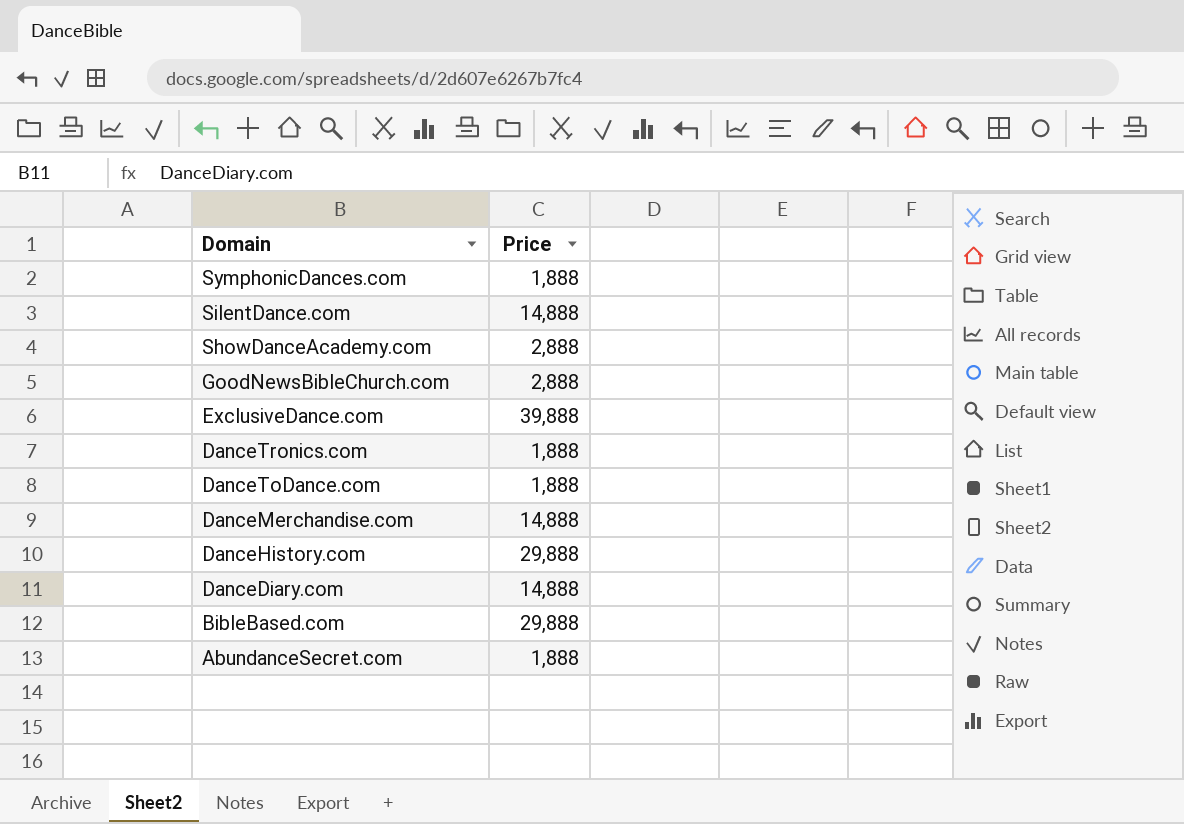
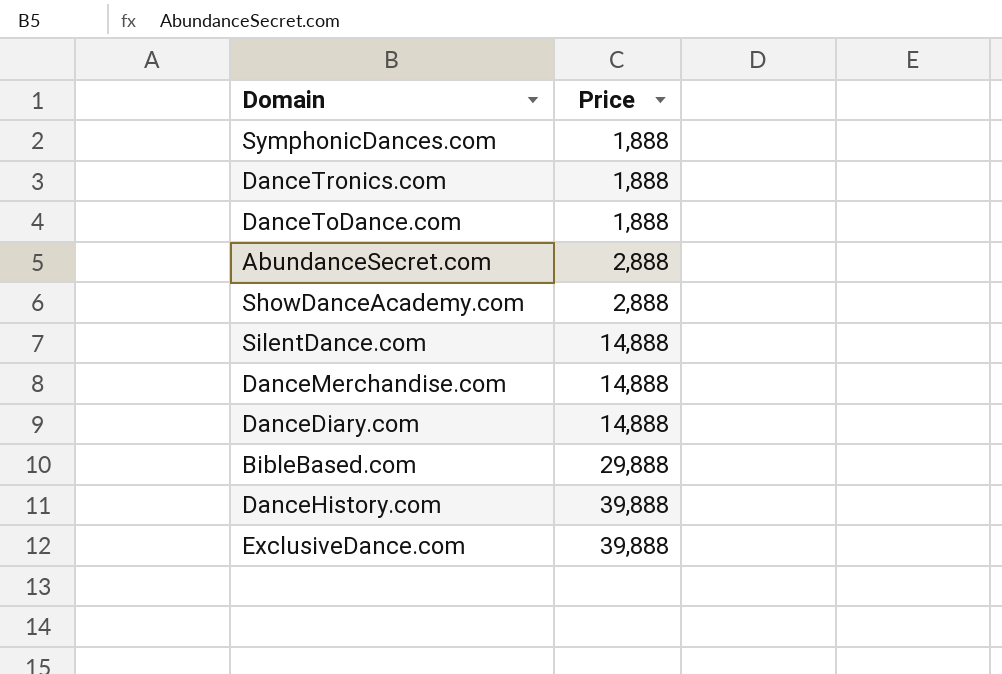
row order: Domain descending -> Price ascending
row GoodNewsBibleChurch.com: 2,888 -> none
AbundanceSecret.com | Price: 1,888 -> 2,888
DanceHistory.com | Price: 29,888 -> 39,888

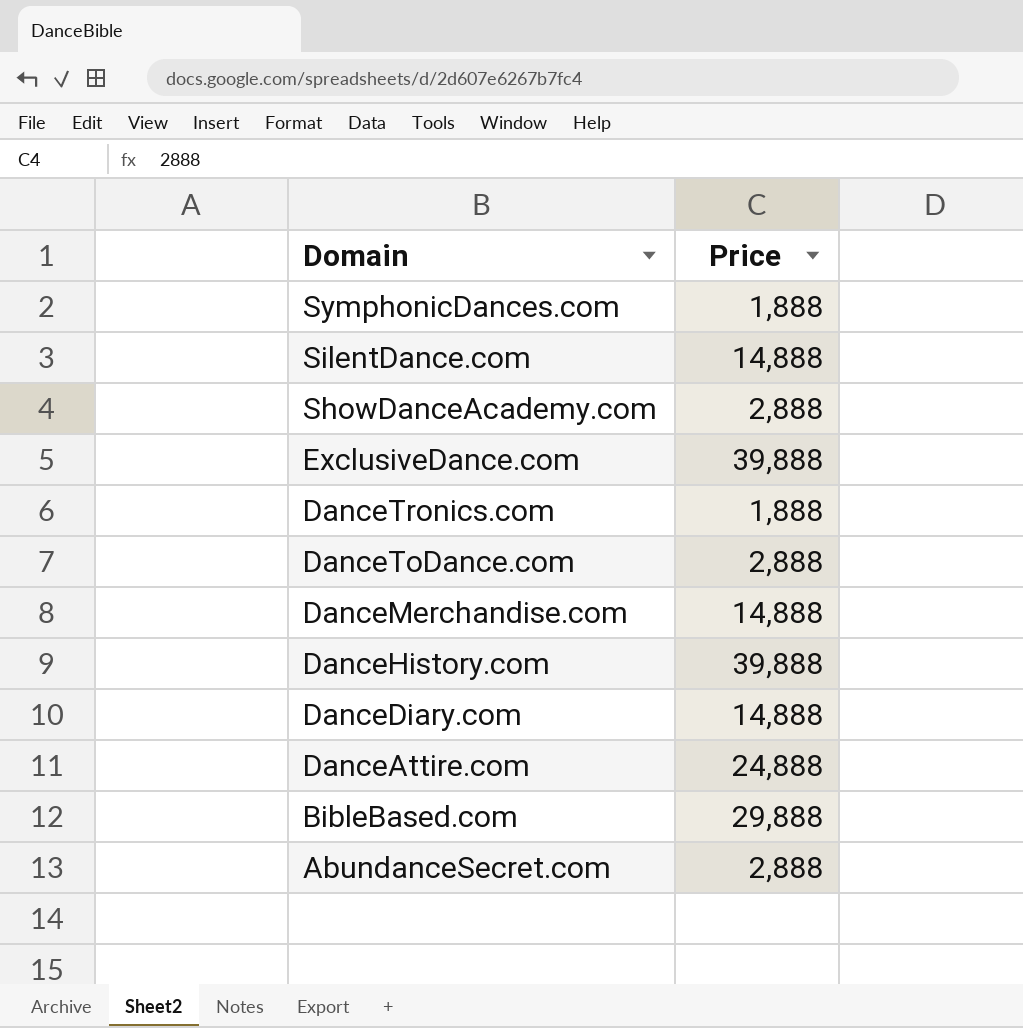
row order: Price ascending -> Domain descending
DanceToDance.com | Price: 1,888 -> 2,888
row DanceAttire.com: none -> 24,888

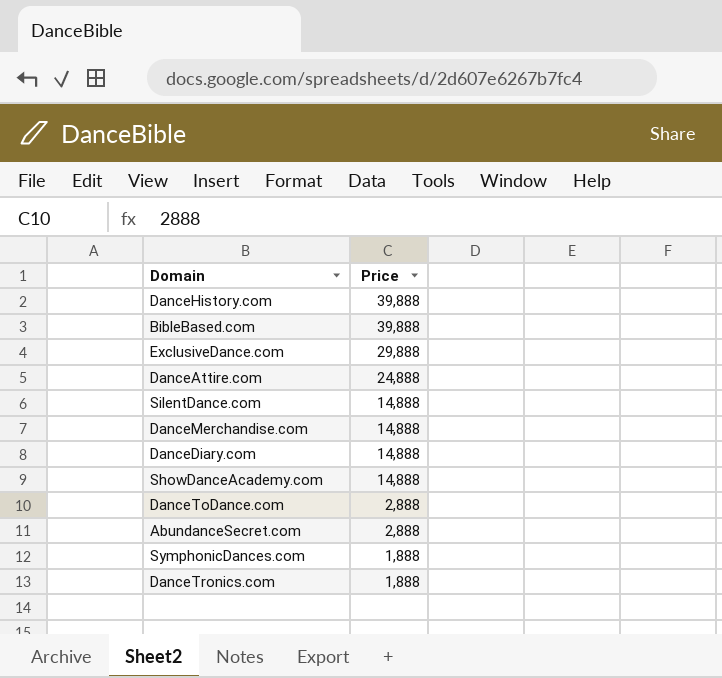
row order: Domain descending -> Price descending
BibleBased.com | Price: 29,888 -> 39,888
ExclusiveDance.com | Price: 39,888 -> 29,888
ShowDanceAcademy.com | Price: 2,888 -> 14,888

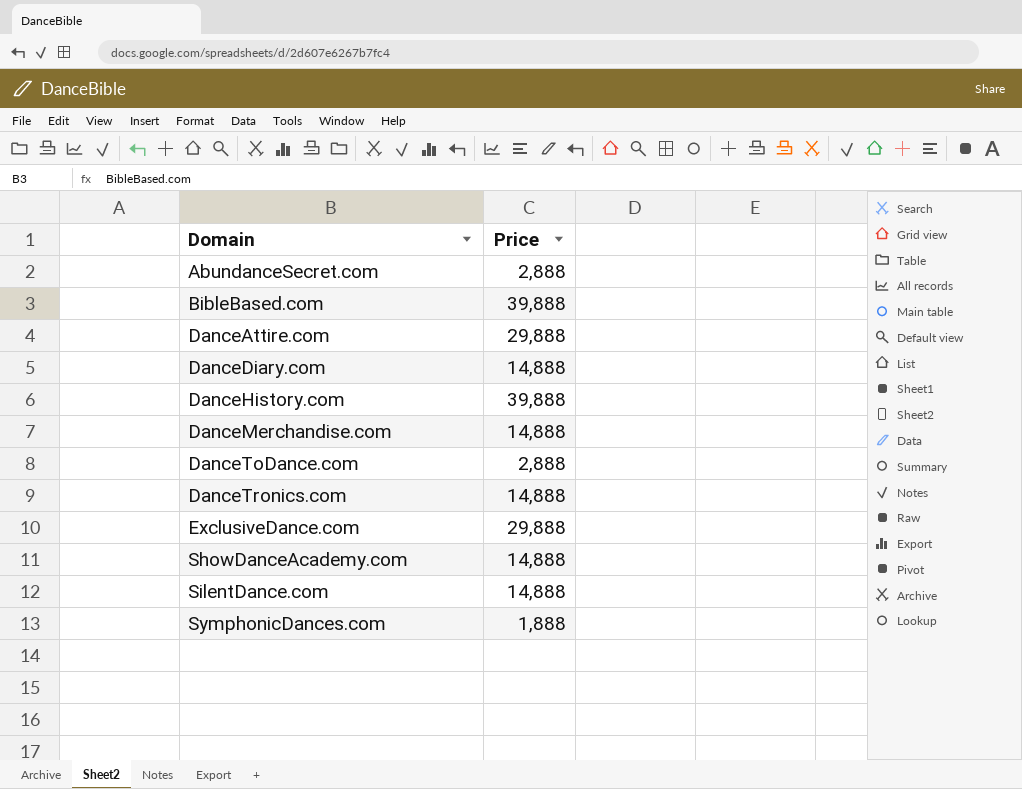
row order: Price descending -> Domain ascending
DanceAttire.com | Price: 24,888 -> 29,888
DanceTronics.com | Price: 1,888 -> 14,888

